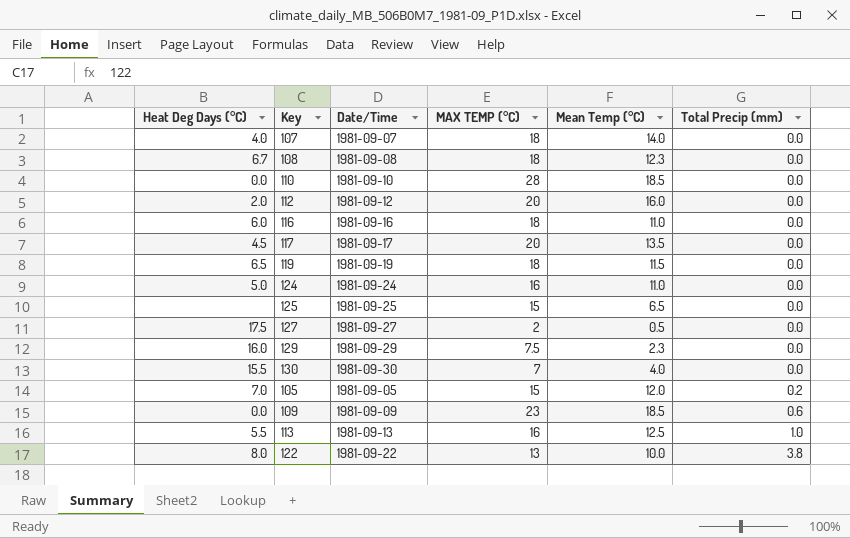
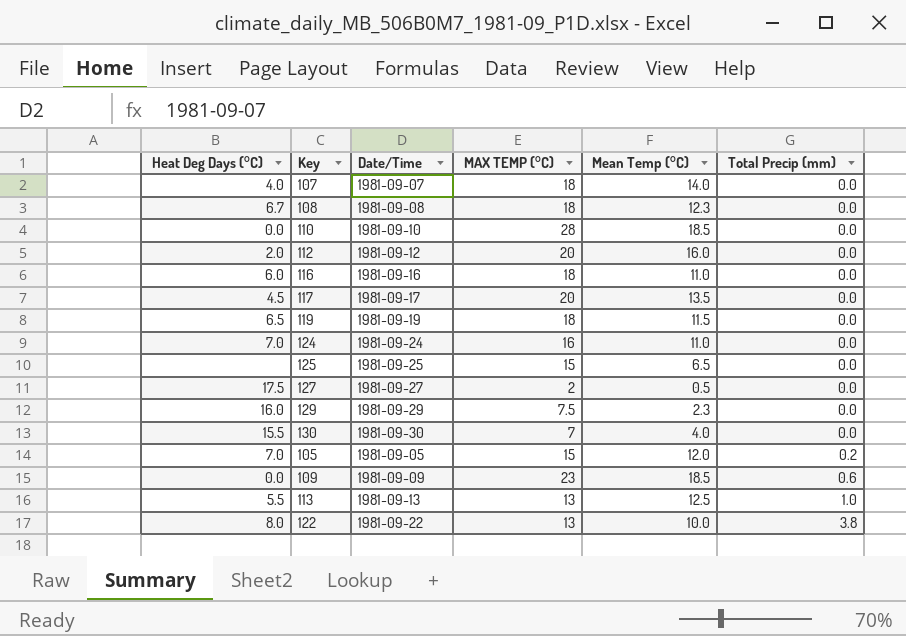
124 | Heat Deg Days (°C): 5.0 -> 7.0
113 | MAX TEMP (°C): 16 -> 13

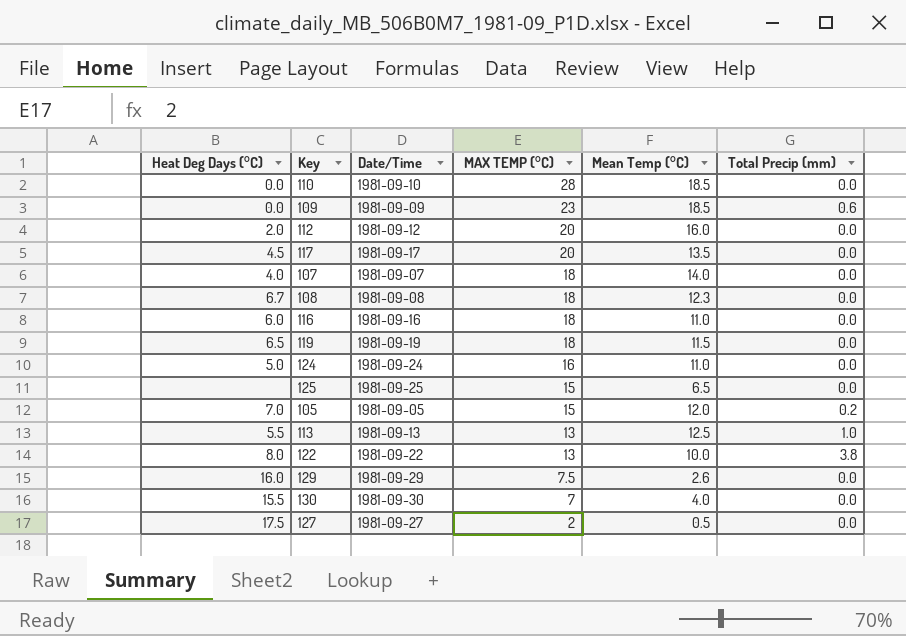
row order: Total Precip (mm) ascending -> MAX TEMP (°C) descending
124 | Heat Deg Days (°C): 7.0 -> 5.0
129 | Mean Temp (°C): 2.3 -> 2.6

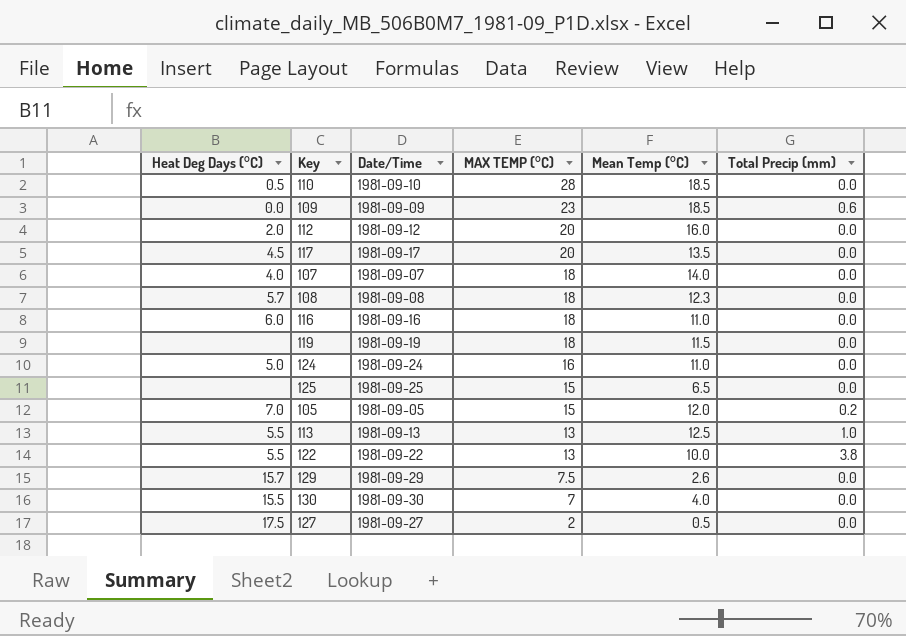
110 | Heat Deg Days (°C): 0.0 -> 0.5
108 | Heat Deg Days (°C): 6.7 -> 5.7
119 | Heat Deg Days (°C): 6.5 -> none
122 | Heat Deg Days (°C): 8.0 -> 5.5
129 | Heat Deg Days (°C): 16.0 -> 15.7

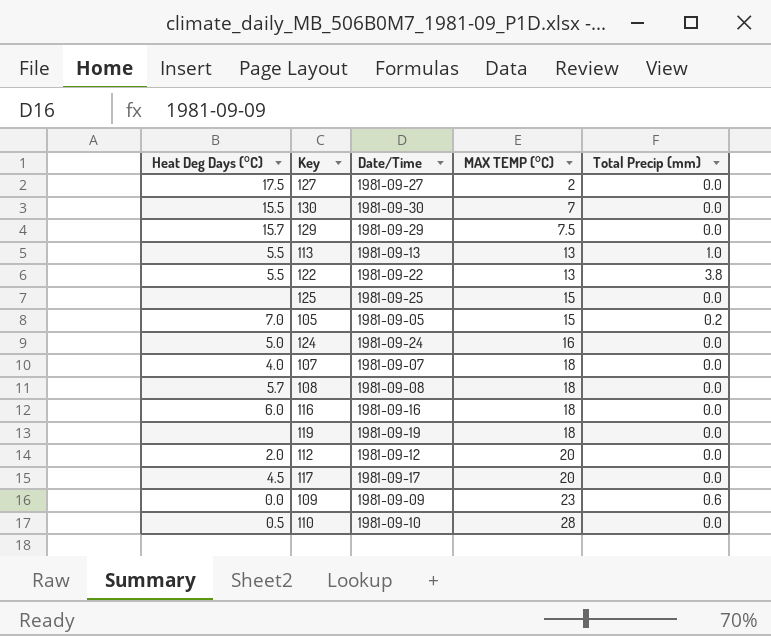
row order: MAX TEMP (°C) descending -> MAX TEMP (°C) ascending
column Mean Temp (°C) | position: 5 -> none

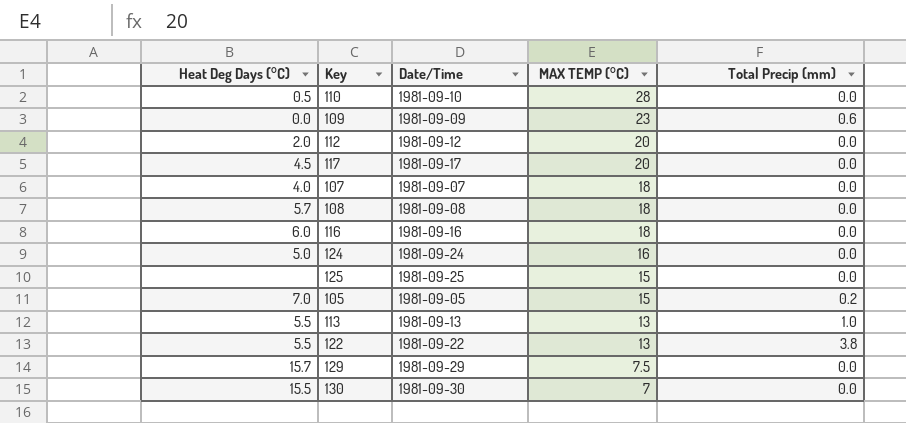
row order: MAX TEMP (°C) ascending -> MAX TEMP (°C) descending
row 127: 17.5 | 1981-09-27 | 2 | 0.0 -> none
row 119: none | 1981-09-19 | 18 | 0.0 -> none

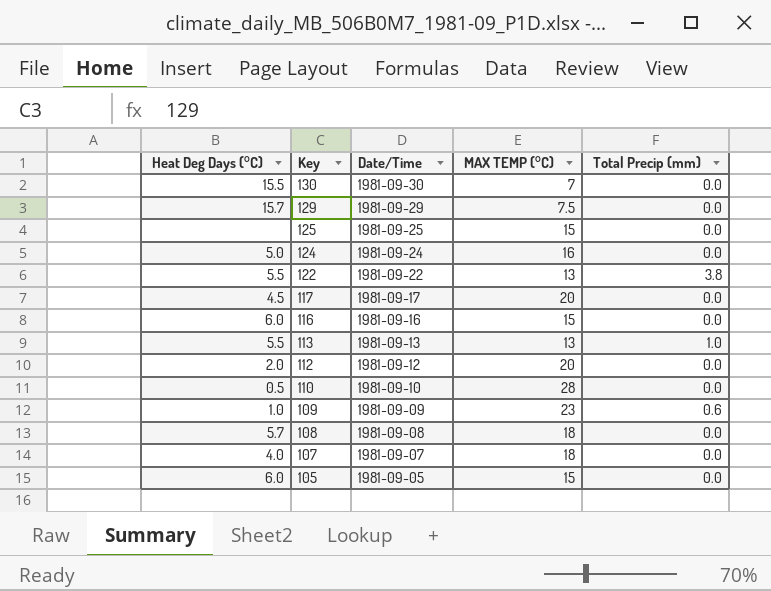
row order: MAX TEMP (°C) descending -> Key descending
116 | MAX TEMP (°C): 18 -> 15
109 | Heat Deg Days (°C): 0.0 -> 1.0
105 | Heat Deg Days (°C): 7.0 -> 6.0
105 | Total Precip (mm): 0.2 -> 0.0

